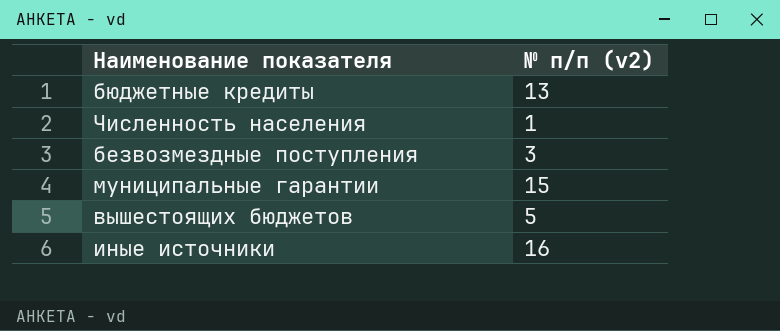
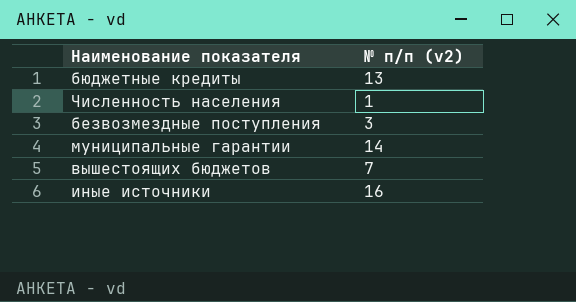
муниципальные гарантии | № п/п (v2): 15 -> 14
вышестоящих бюджетов | № п/п (v2): 5 -> 7

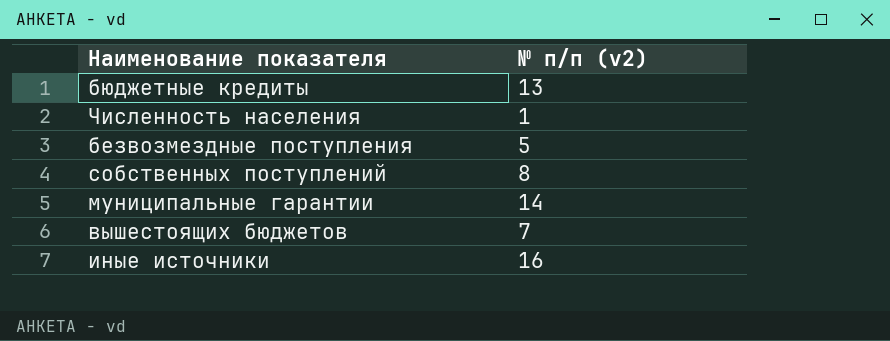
безвозмездные поступления | № п/п (v2): 3 -> 5
row собственных поступлений: none -> 8

